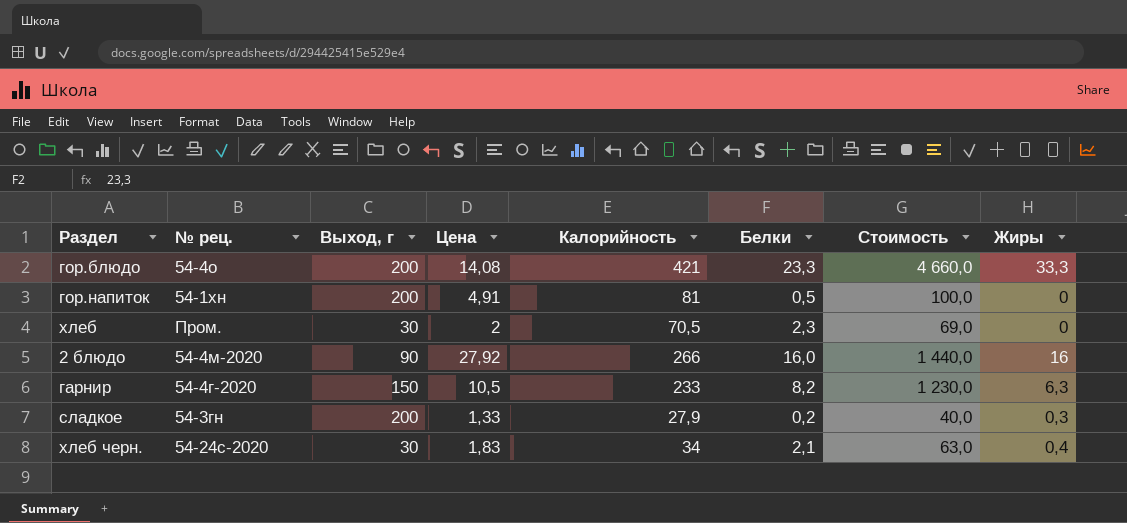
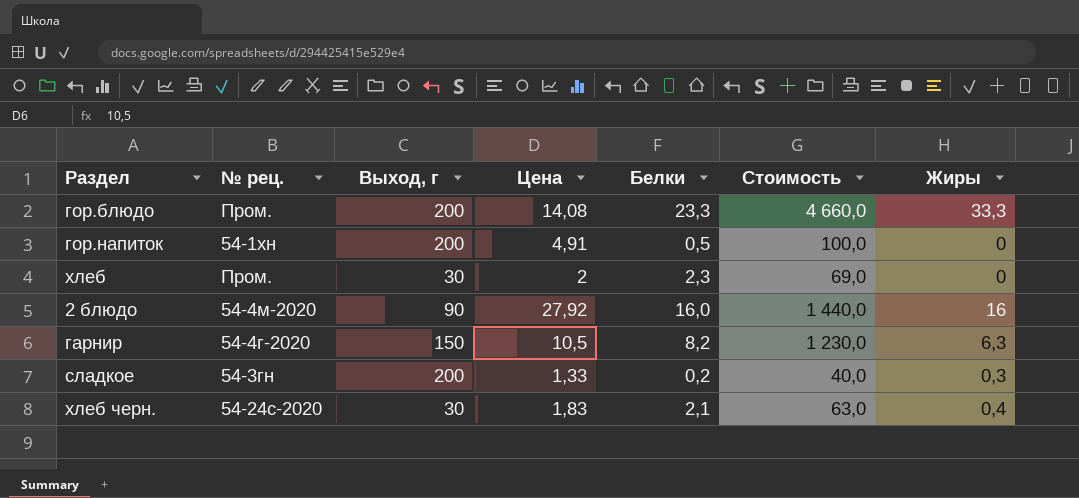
column Калорийность | position: 5 -> none
гор.блюдо | № рец.: 54-4о -> Пром.

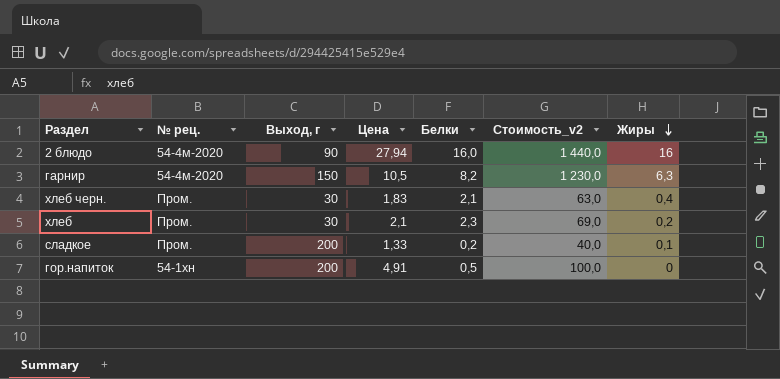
row order: none -> Жиры descending
column name: Стоимость -> Стоимость_v2
row гор.блюдо: Пром. | 200 | 14,08 | 23,3 | 4 660,0 | 33,3 -> none
2 блюдо | Цена: 27,92 -> 27,94
гарнир | № рец.: 54-4г-2020 -> 54-4м-2020
хлеб черн. | № рец.: 54-24с-2020 -> Пром.
хлеб | Цена: 2 -> 2,1
хлеб | Жиры: 0 -> 0,2
сладкое | № рец.: 54-3гн -> Пром.
сладкое | Жиры: 0,3 -> 0,1

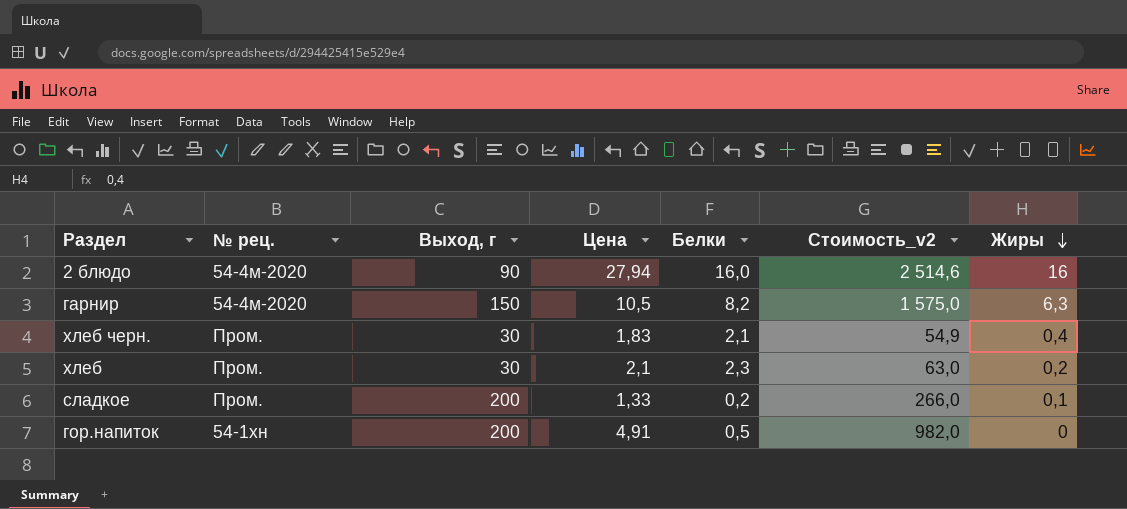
column Стоимость_v2 | formula: [Выход, г] * [Белки] -> [Выход, г] * [Цена]

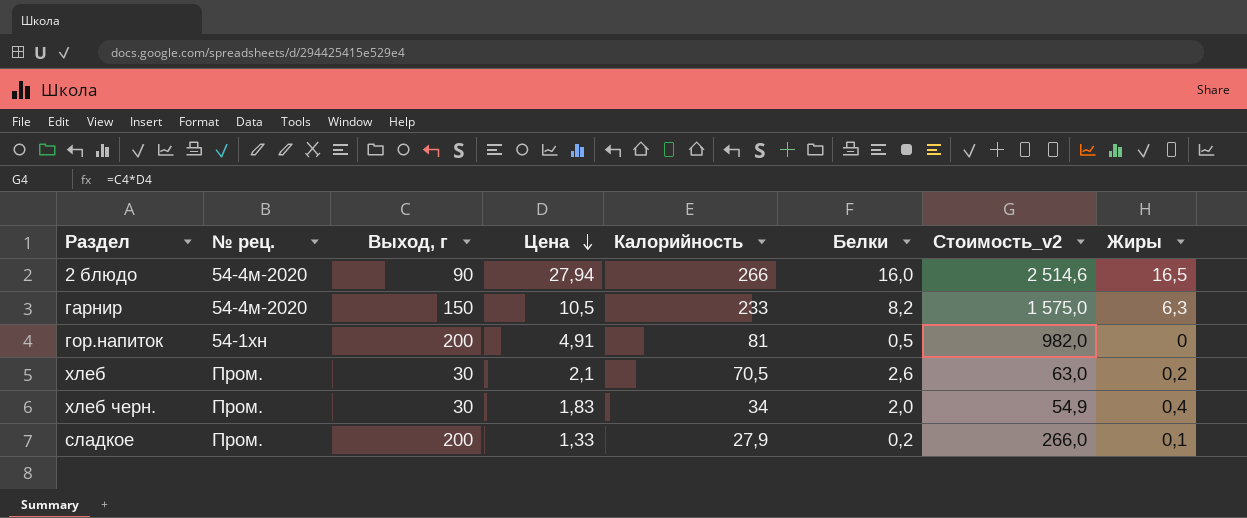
row order: Жиры descending -> Цена descending
column Калорийность | position: none -> 5
2 блюдо | Жиры: 16 -> 16,5
хлеб | Белки: 2,3 -> 2,6
хлеб черн. | Белки: 2,1 -> 2,0

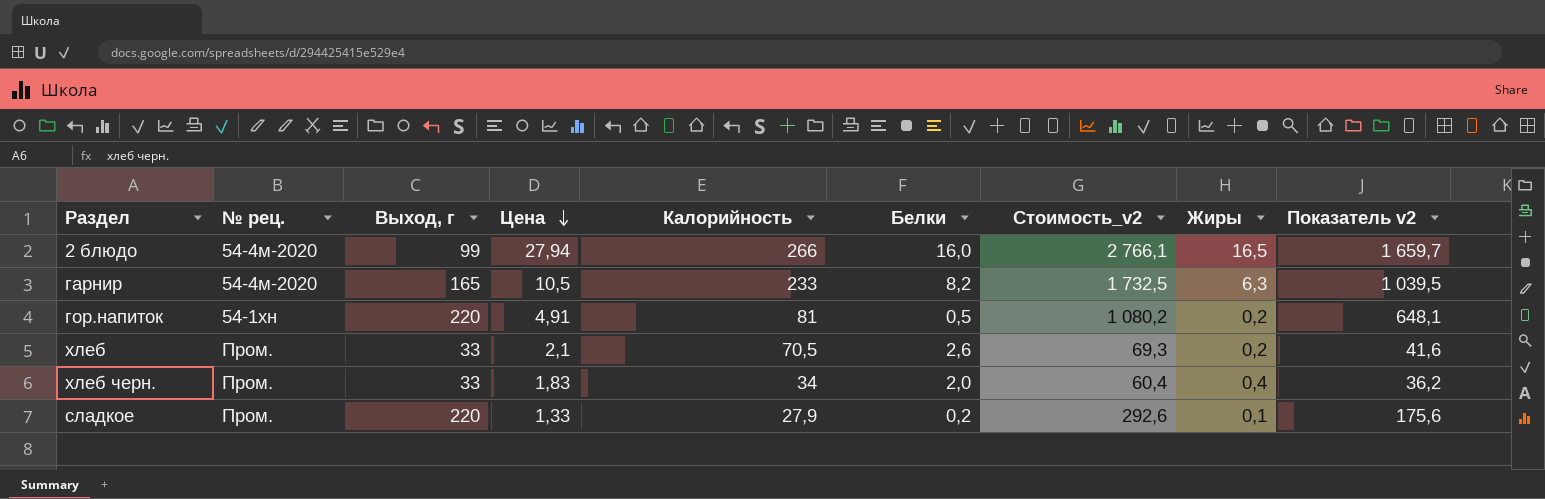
column Показатель v2 | formula: none -> [Стоимость_v2] * 0,6
2 блюдо | Выход, г: 90 -> 99
2 блюдо | Стоимость_v2: 2 514,6 -> 2 766,1
гарнир | Выход, г: 150 -> 165
гарнир | Стоимость_v2: 1 575,0 -> 1 732,5
гор.напиток | Выход, г: 200 -> 220
гор.напиток | Стоимость_v2: 982,0 -> 1 080,2
гор.напиток | Жиры: 0 -> 0,2
хлеб | Выход, г: 30 -> 33
хлеб | Стоимость_v2: 63,0 -> 69,3
хлеб черн. | Выход, г: 30 -> 33
хлеб черн. | Стоимость_v2: 54,9 -> 60,4
сладкое | Выход, г: 200 -> 220
сладкое | Стоимость_v2: 266,0 -> 292,6

